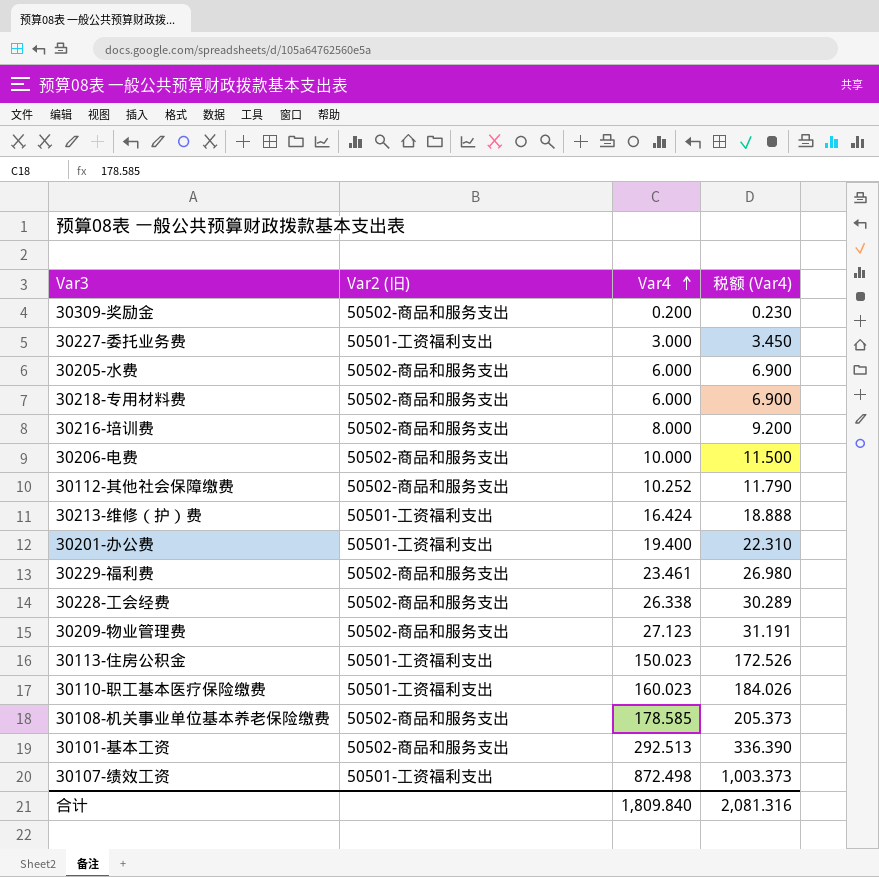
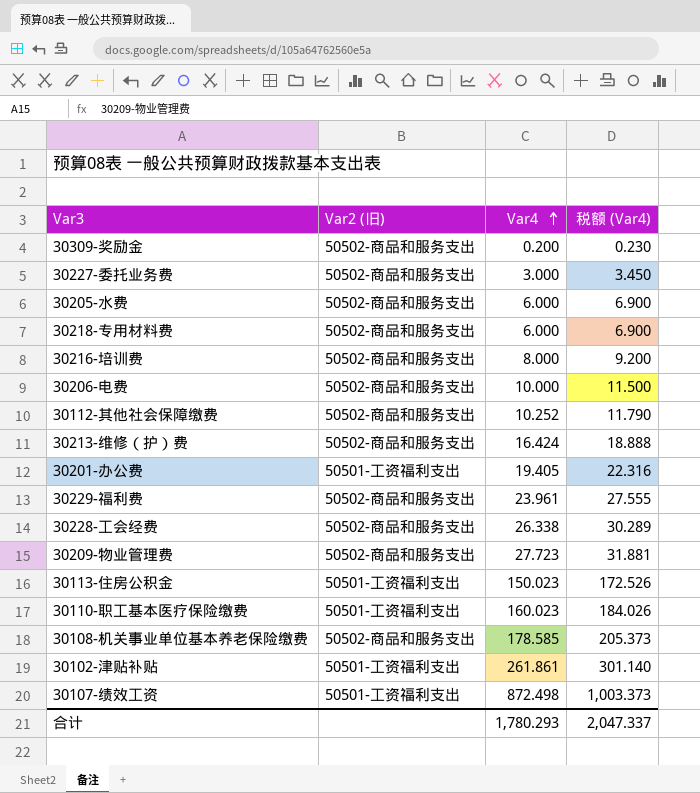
row 30101-基本工资: 50502-商品和服务支出 | 292.513 | 336.390 -> none
30227-委托业务费 | Var2 (旧): 50501-工资福利支出 -> 50502-商品和服务支出
30213-维修（护）费 | Var2 (旧): 50501-工资福利支出 -> 50502-商品和服务支出
30201-办公费 | Var4: 19.400 -> 19.405
30201-办公费 | 税额 (Var4): 22.310 -> 22.316
30229-福利费 | Var4: 23.461 -> 23.961
30229-福利费 | 税额 (Var4): 26.980 -> 27.555
30209-物业管理费 | Var4: 27.123 -> 27.723
30209-物业管理费 | 税额 (Var4): 31.191 -> 31.881
row 30102-津贴补贴: none -> 50501-工资福利支出 | 261.861 | 301.140
合计 | Var4: 1,809.840 -> 1,780.293
合计 | 税额 (Var4): 2,081.316 -> 2,047.337

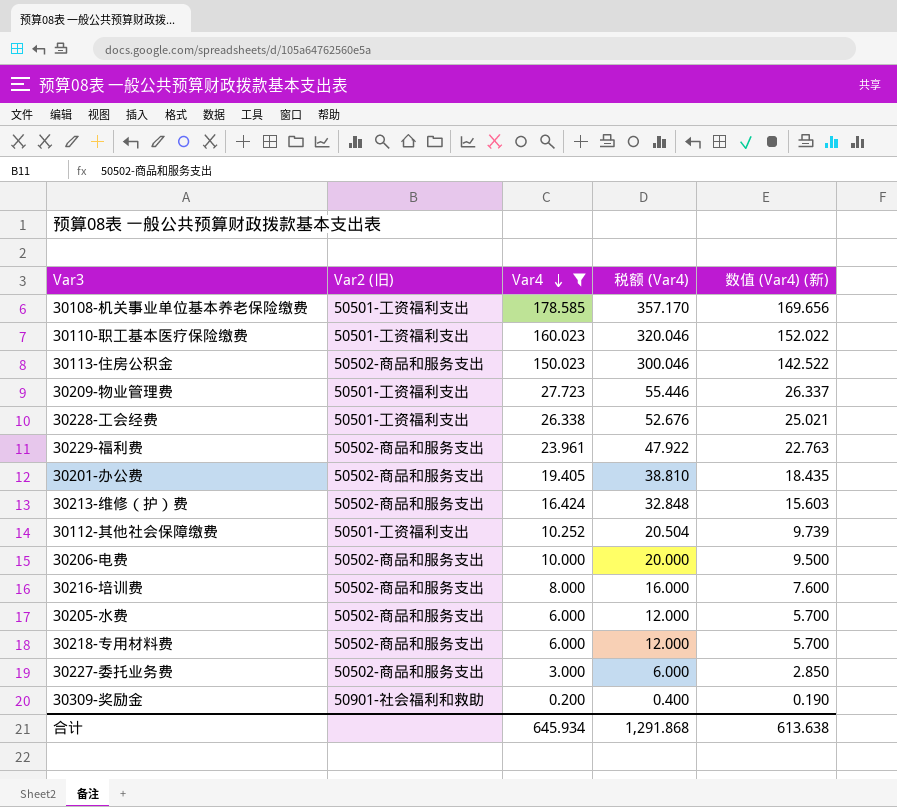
filter: none -> Var4 <= 178.585
row order: Var4 ascending -> Var4 descending
column 税额 (Var4) | formula: [Var4] * 1.15 -> [Var4] * 2
column 数值 (Var4) (新) | formula: none -> [Var4] * 0.95
30108-机关事业单位基本养老保险缴费 | Var2 (旧): 50502-商品和服务支出 -> 50501-工资福利支出
30113-住房公积金 | Var2 (旧): 50501-工资福利支出 -> 50502-商品和服务支出
30209-物业管理费 | Var2 (旧): 50502-商品和服务支出 -> 50501-工资福利支出
30228-工会经费 | Var2 (旧): 50502-商品和服务支出 -> 50501-工资福利支出
30201-办公费 | Var2 (旧): 50501-工资福利支出 -> 50502-商品和服务支出
30112-其他社会保障缴费 | Var2 (旧): 50502-商品和服务支出 -> 50501-工资福利支出
30309-奖励金 | Var2 (旧): 50502-商品和服务支出 -> 50901-社会福利和救助
合计 | Var4: 1,780.293 -> 645.934
合计 | 税额 (Var4): 2,047.337 -> 1,291.868

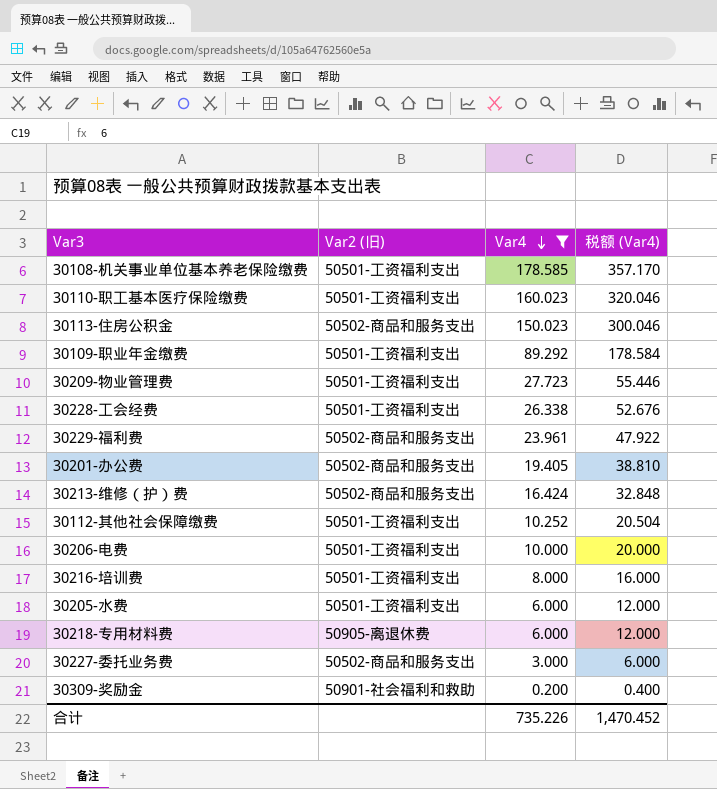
column 数值 (Var4) (新) | formula: [Var4] * 0.95 -> none
row 30109-职业年金缴费: none -> 50501-工资福利支出 | 89.292 | 178.584
30206-电费 | Var2 (旧): 50502-商品和服务支出 -> 50501-工资福利支出
30216-培训费 | Var2 (旧): 50502-商品和服务支出 -> 50501-工资福利支出
30205-水费 | Var2 (旧): 50502-商品和服务支出 -> 50501-工资福利支出
30218-专用材料费 | Var2 (旧): 50502-商品和服务支出 -> 50905-离退休费
合计 | Var4: 645.934 -> 735.226
合计 | 税额 (Var4): 1,291.868 -> 1,470.452

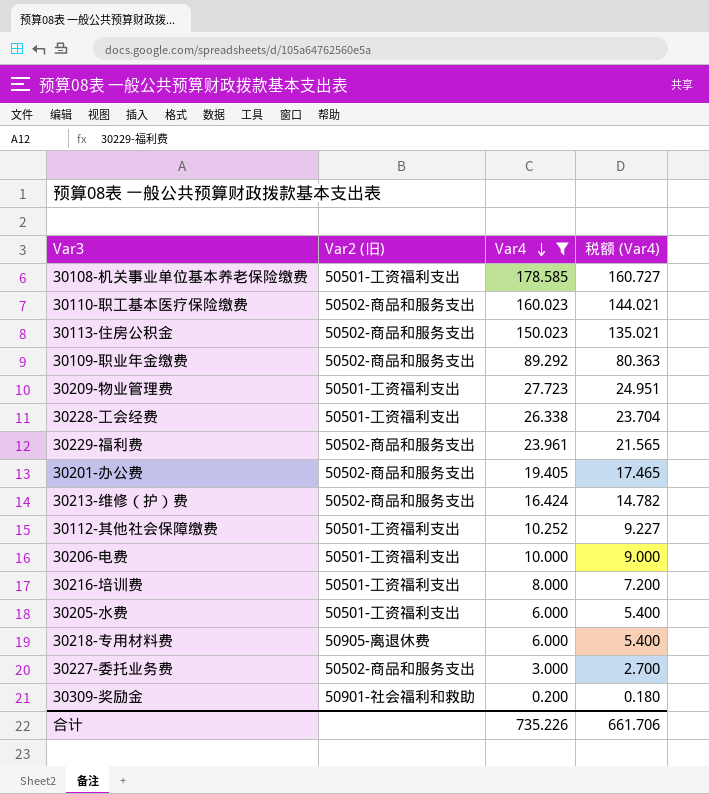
column 税额 (Var4) | formula: [Var4] * 2 -> [Var4] * 0.9
30110-职工基本医疗保险缴费 | Var2 (旧): 50501-工资福利支出 -> 50502-商品和服务支出
30109-职业年金缴费 | Var2 (旧): 50501-工资福利支出 -> 50502-商品和服务支出
合计 | 税额 (Var4): 1,470.452 -> 661.706

